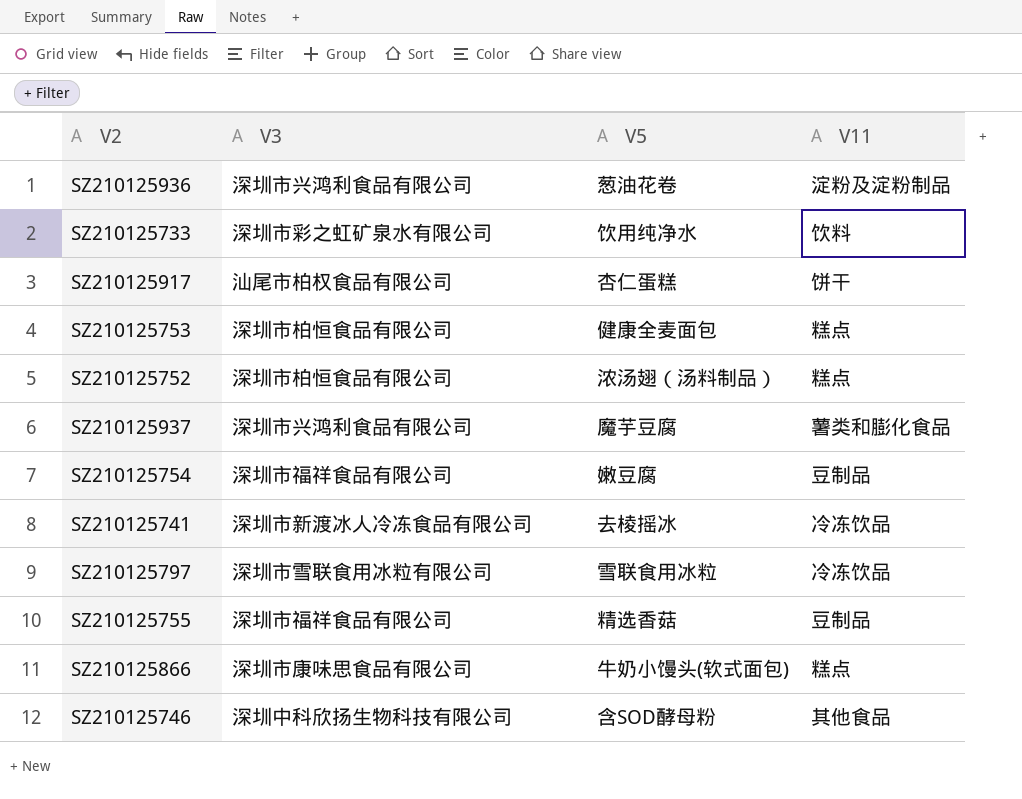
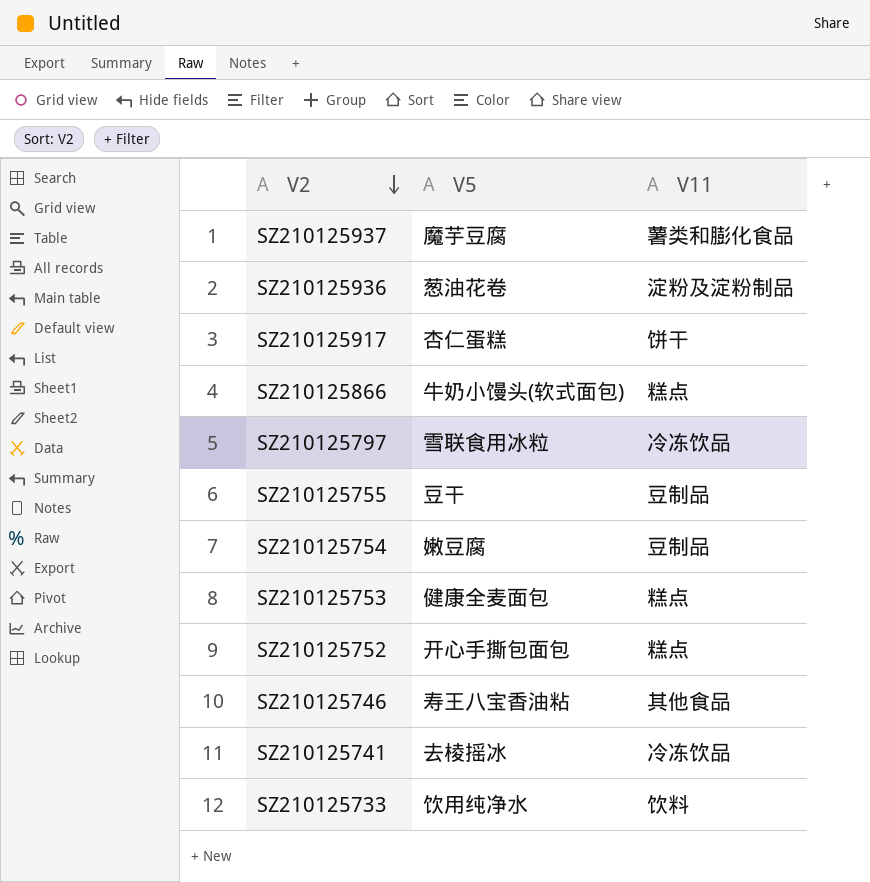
row order: none -> V2 descending
column V3 | position: 2 -> none
SZ210125755 | V5: 精选香菇 -> 豆干
SZ210125752 | V5: 浓汤翅（汤料制品） -> 开心手撕包面包
SZ210125746 | V5: 含SOD酵母粉 -> 寿王八宝香油粘

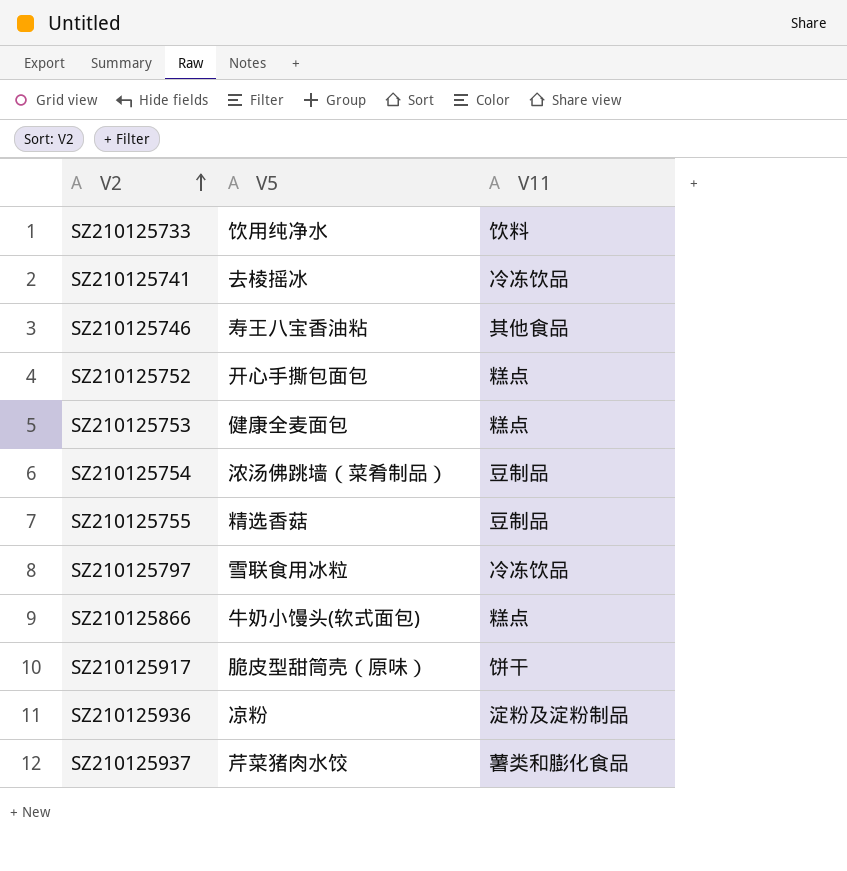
row order: V2 descending -> V2 ascending
SZ210125754 | V5: 嫩豆腐 -> 浓汤佛跳墙（菜肴制品）
SZ210125755 | V5: 豆干 -> 精选香菇
SZ210125917 | V5: 杏仁蛋糕 -> 脆皮型甜筒壳（原味）
SZ210125936 | V5: 葱油花卷 -> 凉粉
SZ210125937 | V5: 魔芋豆腐 -> 芹菜猪肉水饺

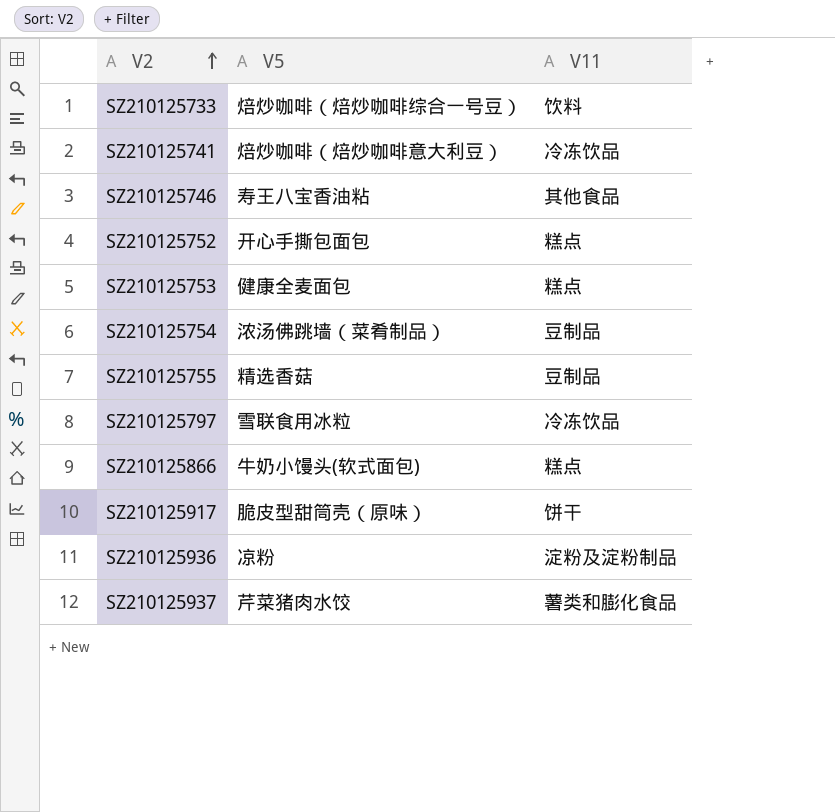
SZ210125733 | V5: 饮用纯净水 -> 焙炒咖啡（焙炒咖啡综合一号豆）
SZ210125741 | V5: 去棱摇冰 -> 焙炒咖啡（焙炒咖啡意大利豆）

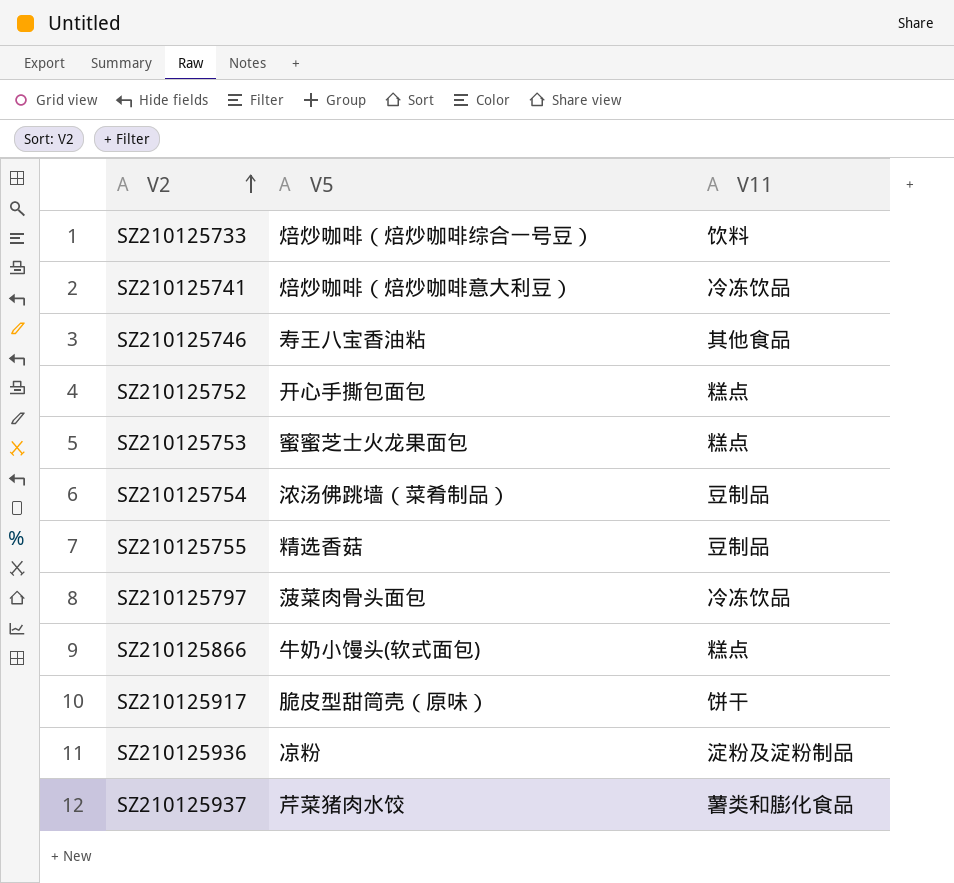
SZ210125753 | V5: 健康全麦面包 -> 蜜蜜芝士火龙果面包
SZ210125797 | V5: 雪联食用冰粒 -> 菠菜肉骨头面包

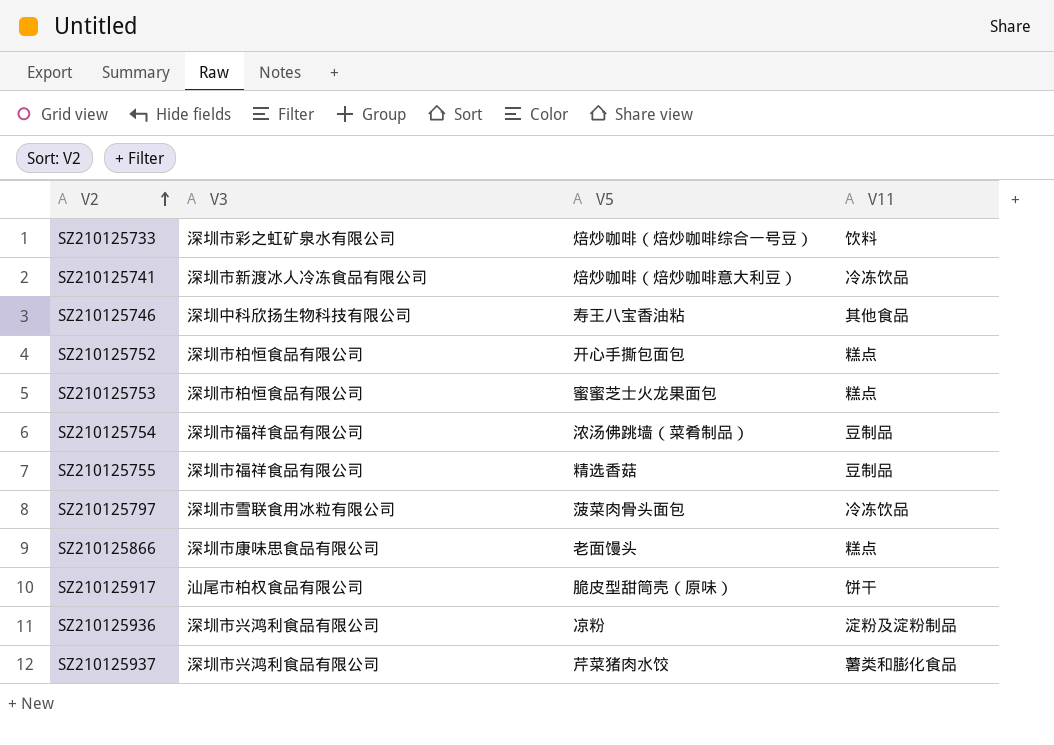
column V3 | position: none -> 2
SZ210125866 | V5: 牛奶小馒头(软式面包) -> 老面馒头

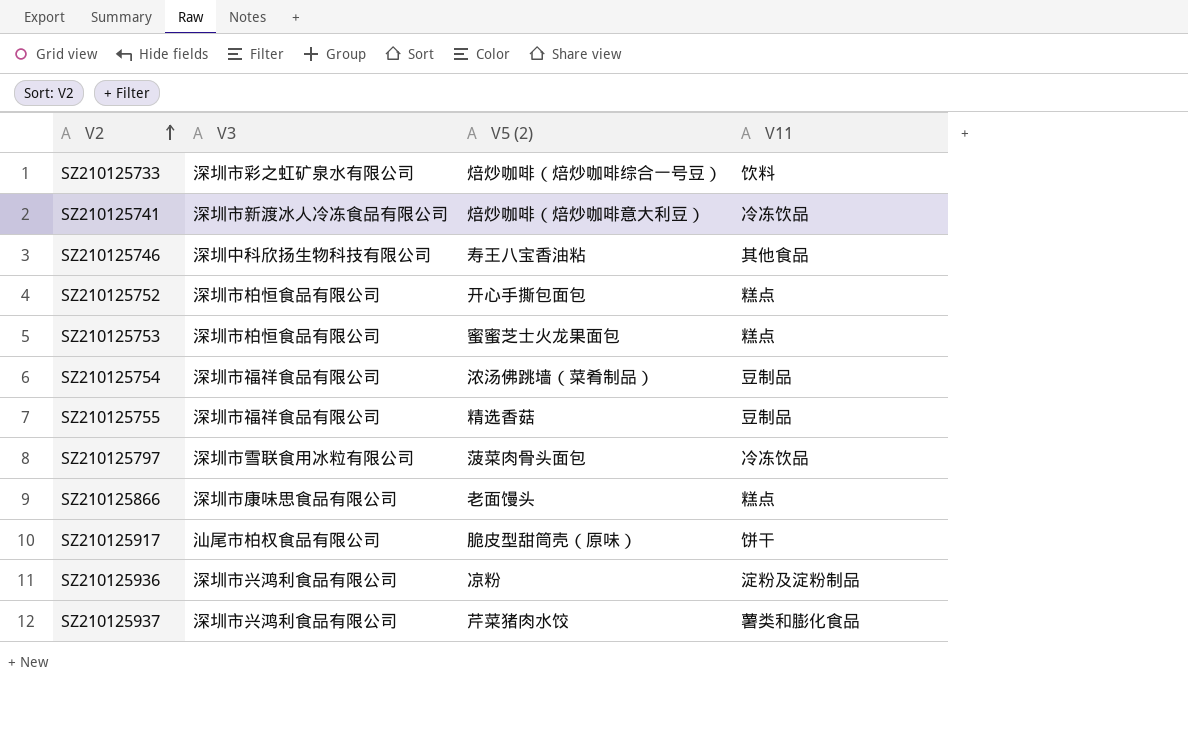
column name: V5 -> V5 (2)

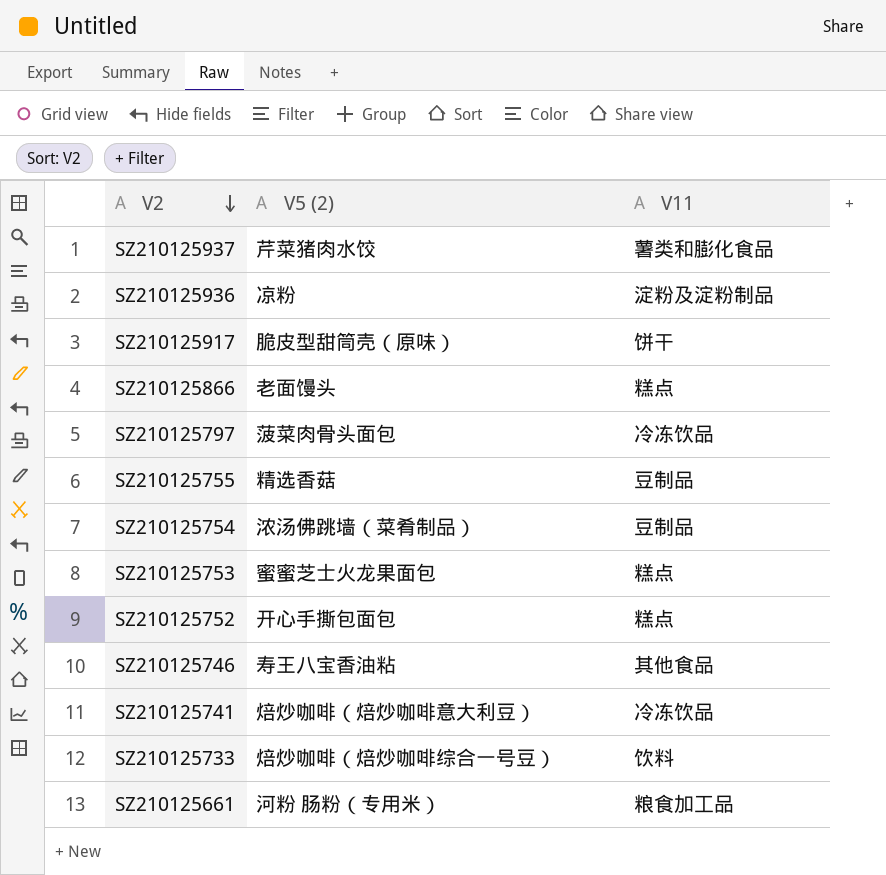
row order: V2 ascending -> V2 descending
column V3 | position: 2 -> none
row SZ210125661: none -> 河粉 肠粉（专用米） | 粮食加工品

